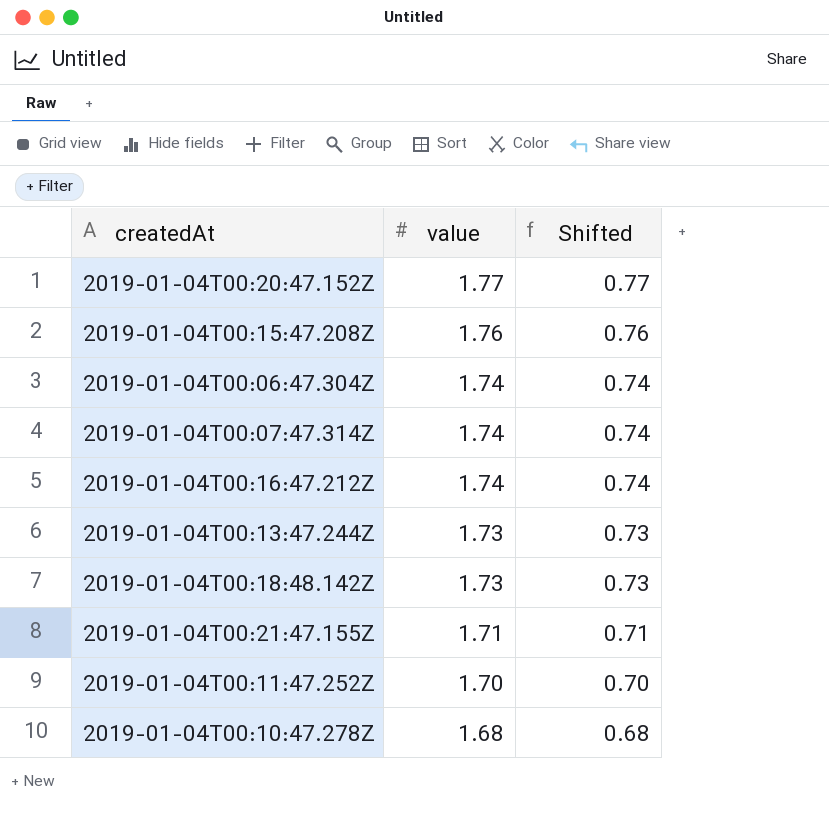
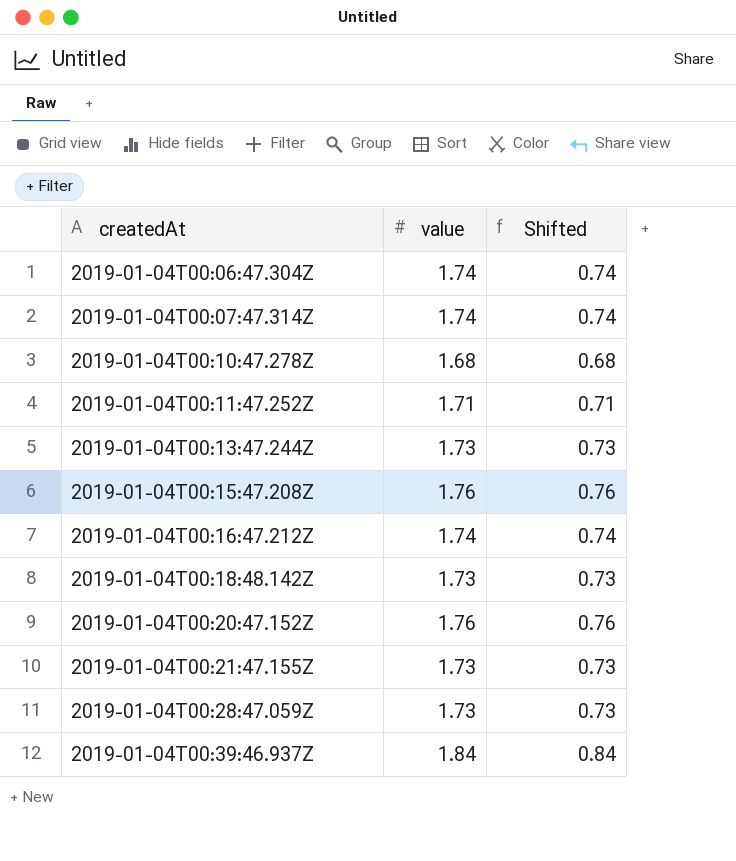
row order: value descending -> createdAt ascending
2019-01-04T00:11:47.252Z | value: 1.70 -> 1.71
2019-01-04T00:11:47.252Z | Shifted: 0.70 -> 0.71
2019-01-04T00:20:47.152Z | value: 1.77 -> 1.76
2019-01-04T00:20:47.152Z | Shifted: 0.77 -> 0.76
2019-01-04T00:21:47.155Z | value: 1.71 -> 1.73
2019-01-04T00:21:47.155Z | Shifted: 0.71 -> 0.73
row 2019-01-04T00:28:47.059Z: none -> 1.73 | 0.73
row 2019-01-04T00:39:46.937Z: none -> 1.84 | 0.84

